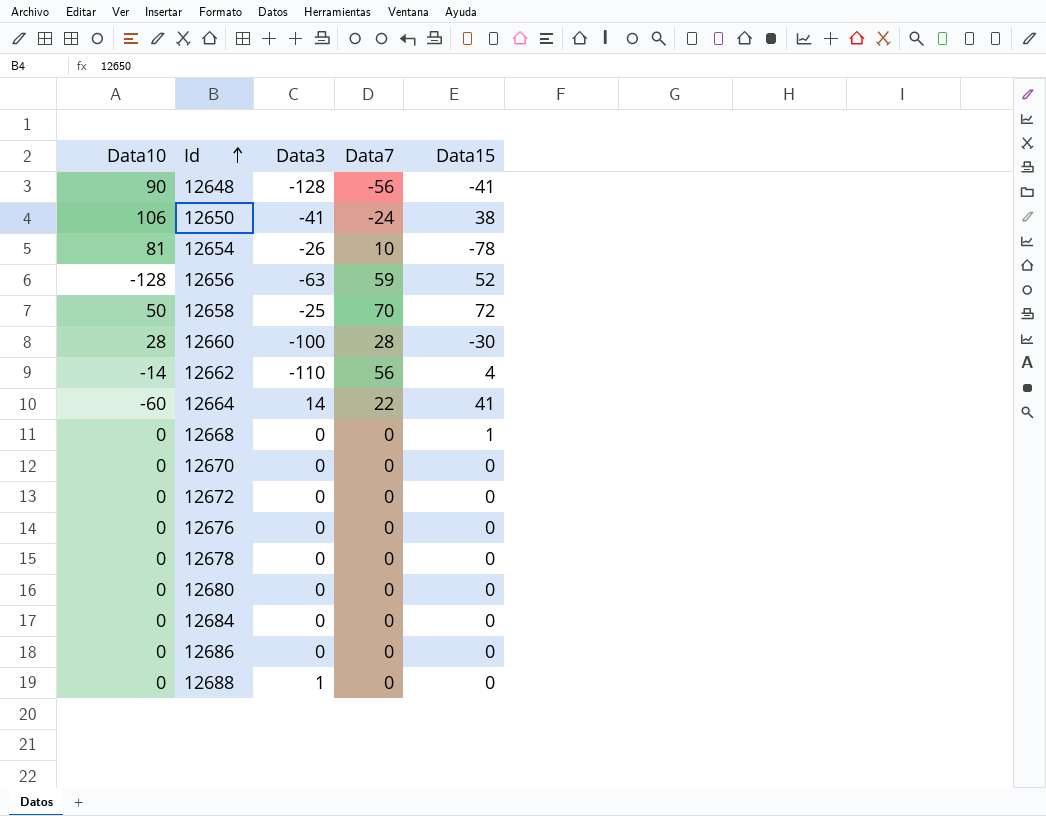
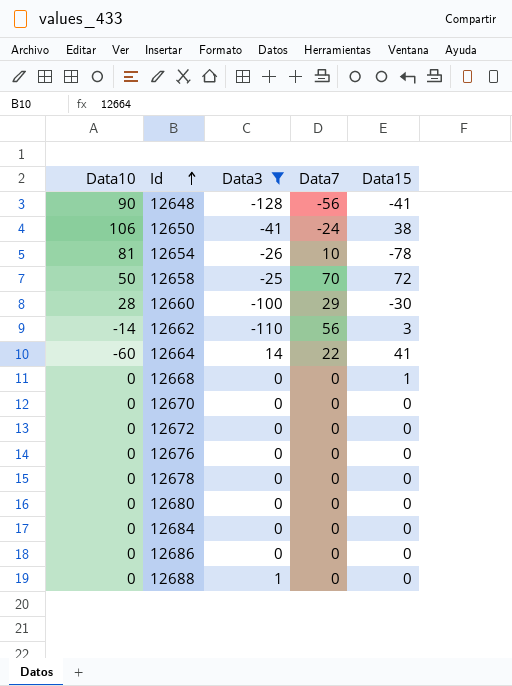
filter: none -> Data3 != -63
12660 | Data7: 28 -> 29
12662 | Data15: 4 -> 3

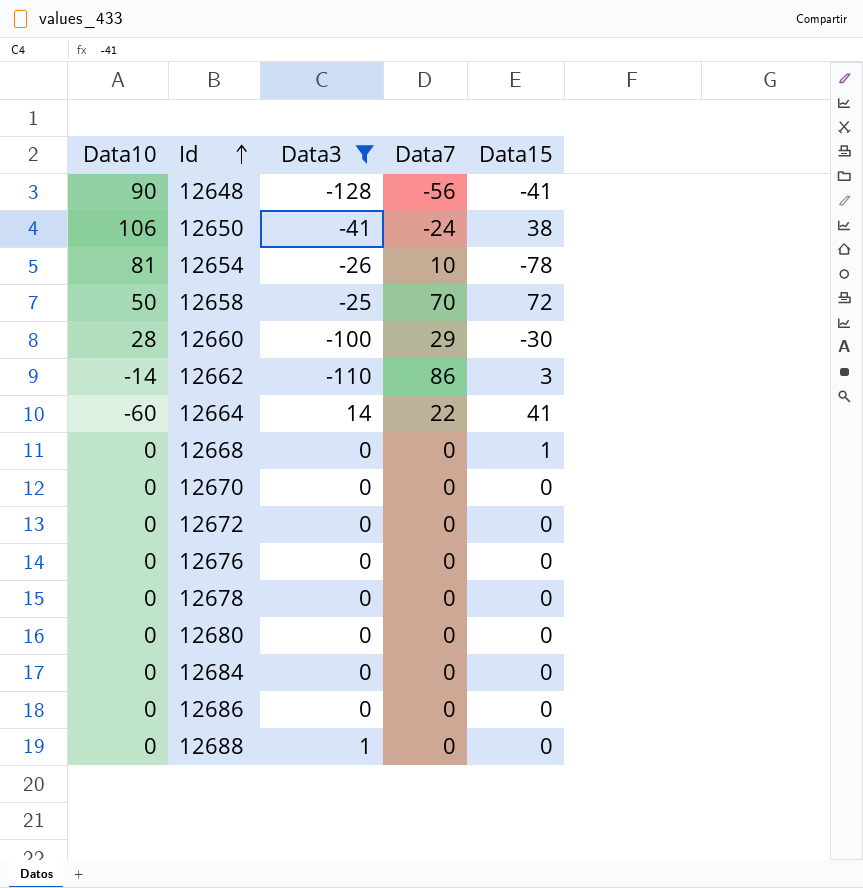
12662 | Data7: 56 -> 86

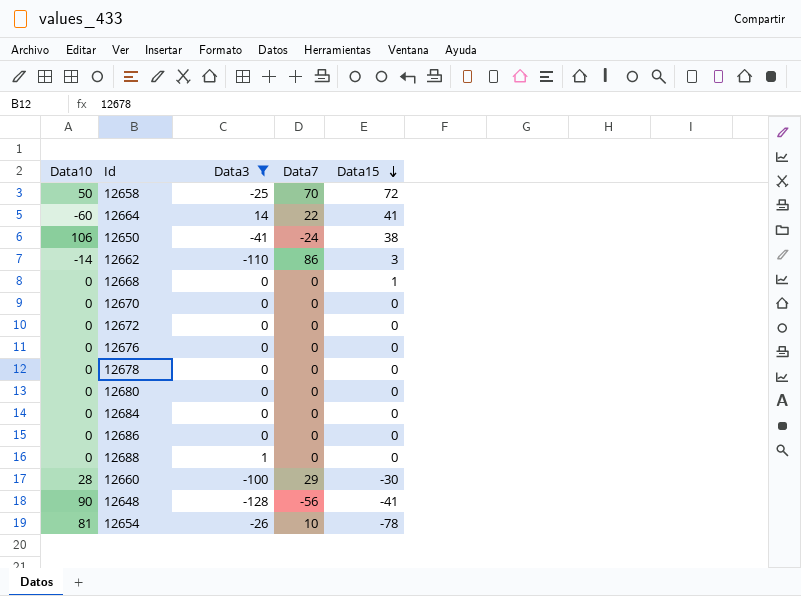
row order: Id ascending -> Data15 descending

